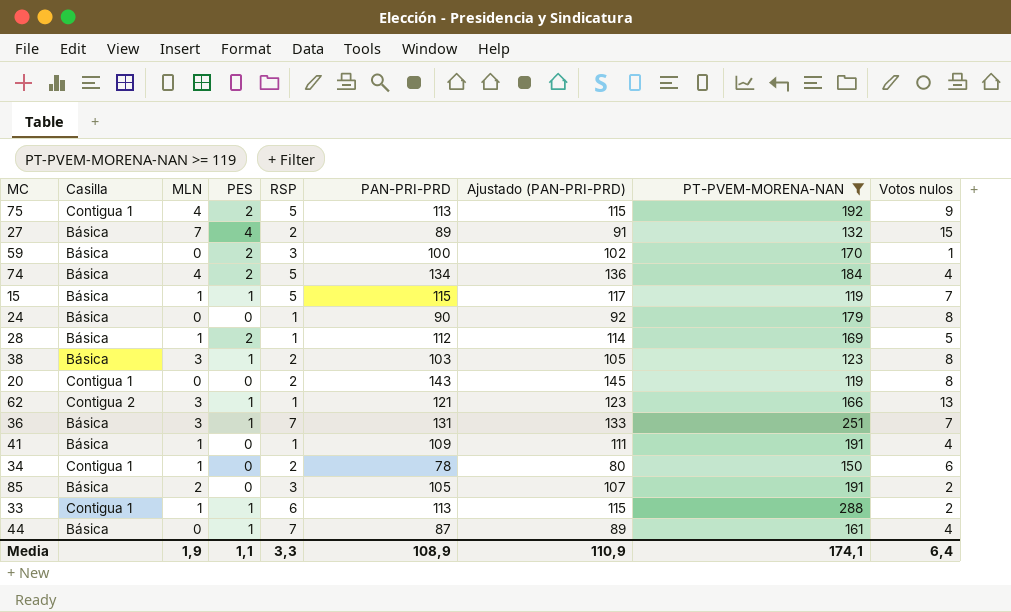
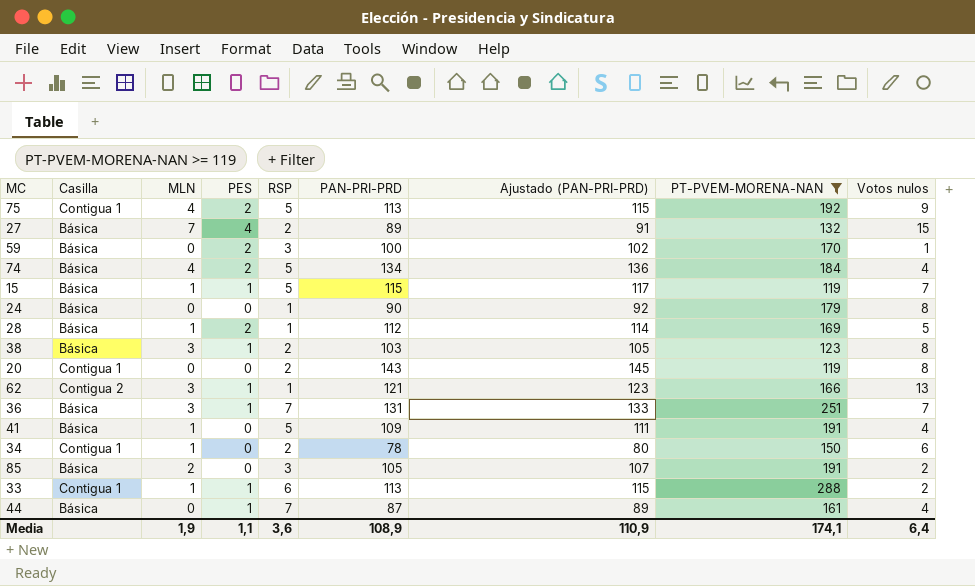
41 | RSP: 1 -> 5
Media | RSP: 3,3 -> 3,6

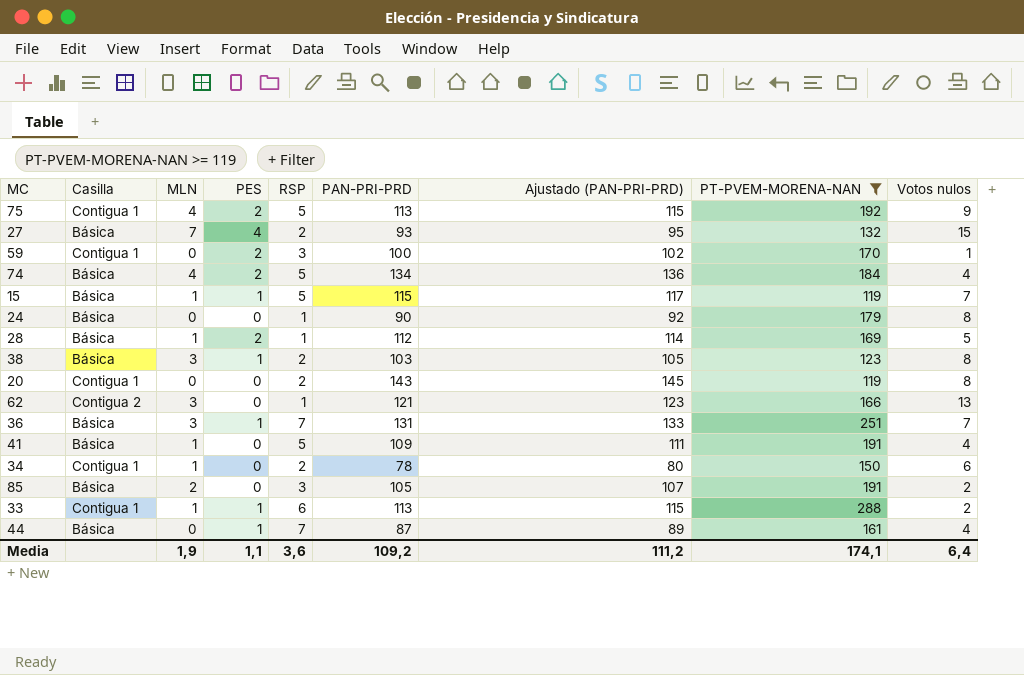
27 | PAN-PRI-PRD: 89 -> 93
27 | Ajustado (PAN-PRI-PRD): 91 -> 95
59 | Casilla: Básica -> Contigua 1
62 | PES: 1 -> 0
Media | PAN-PRI-PRD: 108,9 -> 109,2
Media | Ajustado (PAN-PRI-PRD): 110,9 -> 111,2

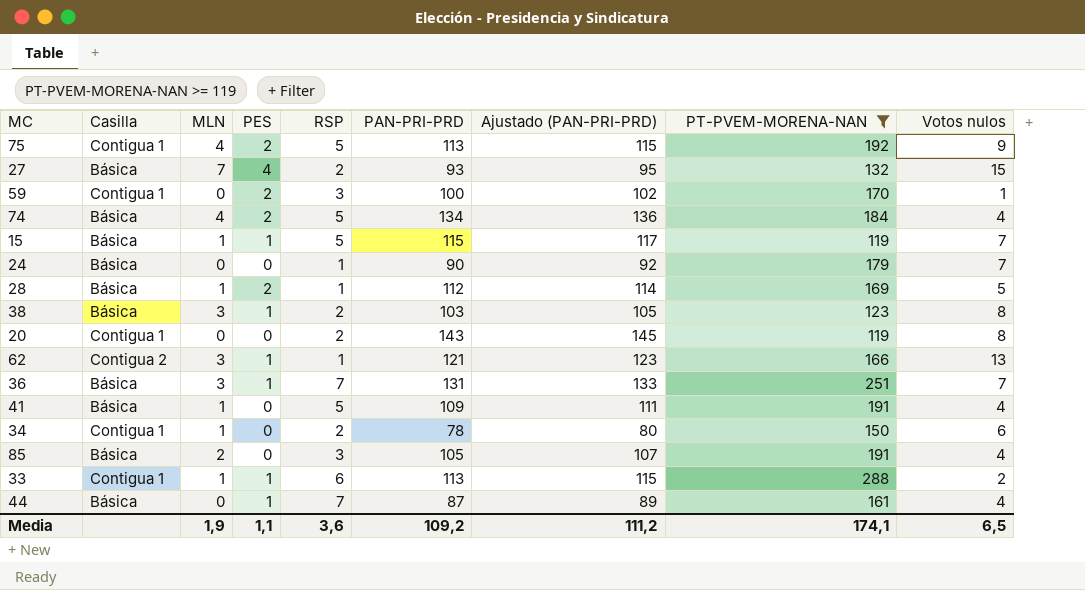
24 | Votos nulos: 8 -> 7
62 | PES: 0 -> 1
85 | Votos nulos: 2 -> 4
Media | Votos nulos: 6,4 -> 6,5

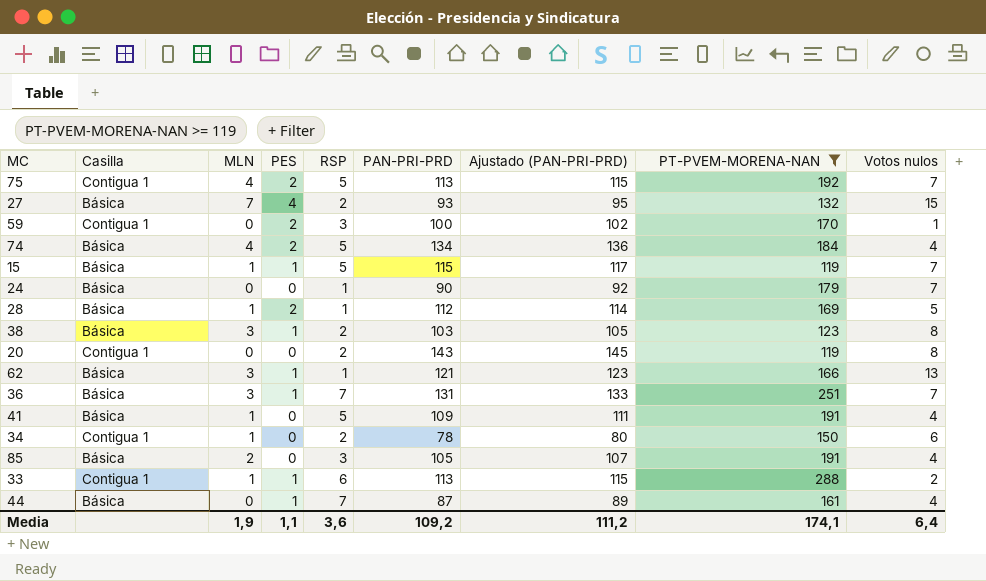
75 | Votos nulos: 9 -> 7
62 | Casilla: Contigua 2 -> Básica
Media | Votos nulos: 6,5 -> 6,4

